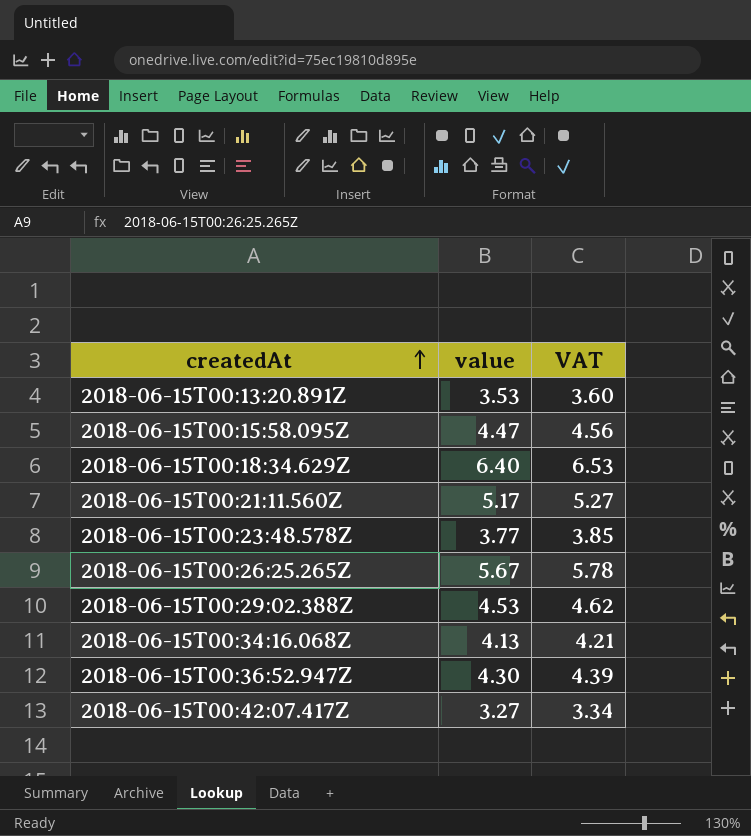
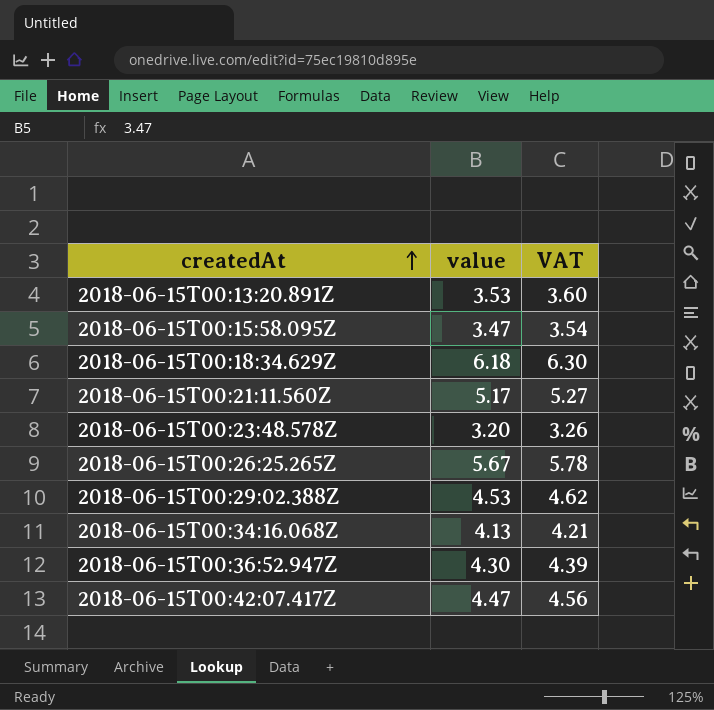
2018-06-15T00:15:58.095Z | value: 4.47 -> 3.47
2018-06-15T00:15:58.095Z | VAT: 4.56 -> 3.54
2018-06-15T00:18:34.629Z | value: 6.40 -> 6.18
2018-06-15T00:18:34.629Z | VAT: 6.53 -> 6.30
2018-06-15T00:23:48.578Z | value: 3.77 -> 3.20
2018-06-15T00:23:48.578Z | VAT: 3.85 -> 3.26
2018-06-15T00:42:07.417Z | value: 3.27 -> 4.47
2018-06-15T00:42:07.417Z | VAT: 3.34 -> 4.56

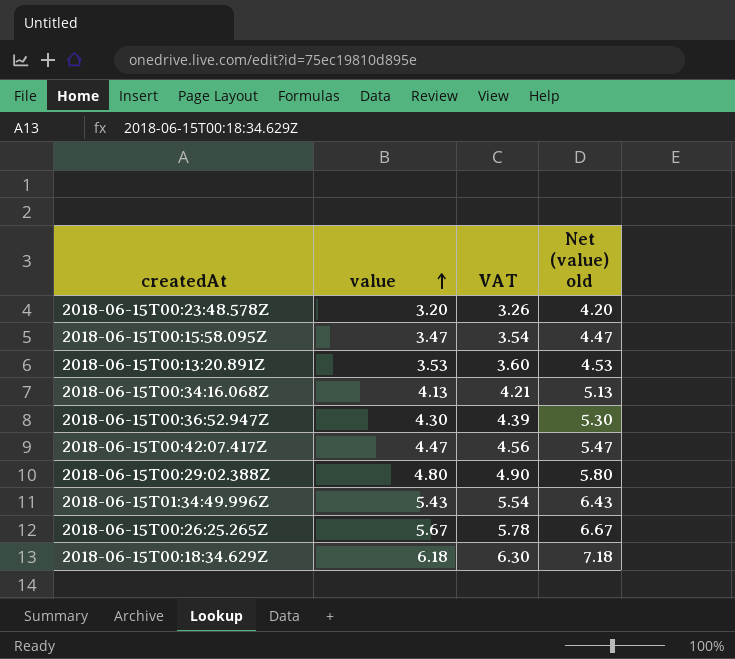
row order: createdAt ascending -> value ascending
column Net (value) old | formula: none -> [value] + 1
row 2018-06-15T00:21:11.560Z: 5.17 | 5.27 -> none
2018-06-15T00:29:02.388Z | value: 4.53 -> 4.80
2018-06-15T00:29:02.388Z | VAT: 4.62 -> 4.90
row 2018-06-15T01:34:49.996Z: none -> 5.43 | 5.54 | 6.43

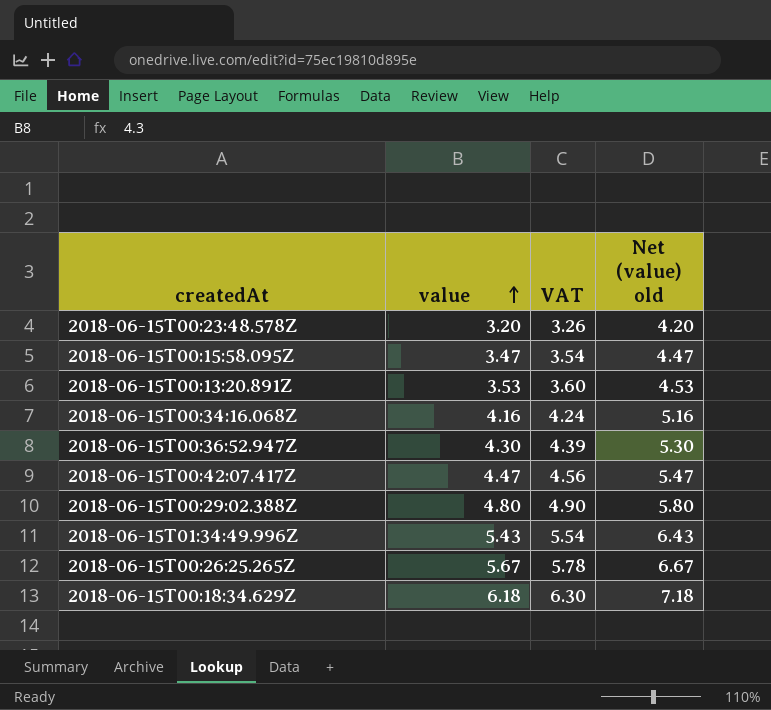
2018-06-15T00:34:16.068Z | value: 4.13 -> 4.16
2018-06-15T00:34:16.068Z | VAT: 4.21 -> 4.24
2018-06-15T00:34:16.068Z | Net (value) old: 5.13 -> 5.16

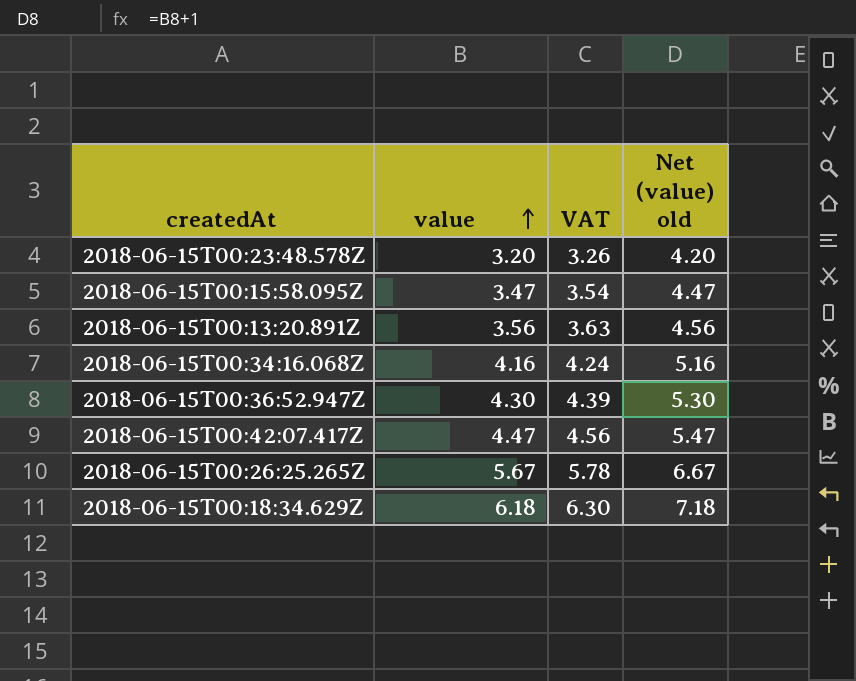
row 2018-06-15T00:29:02.388Z: 4.80 | 4.90 | 5.80 -> none
row 2018-06-15T01:34:49.996Z: 5.43 | 5.54 | 6.43 -> none
2018-06-15T00:13:20.891Z | value: 3.53 -> 3.56
2018-06-15T00:13:20.891Z | VAT: 3.60 -> 3.63
2018-06-15T00:13:20.891Z | Net (value) old: 4.53 -> 4.56

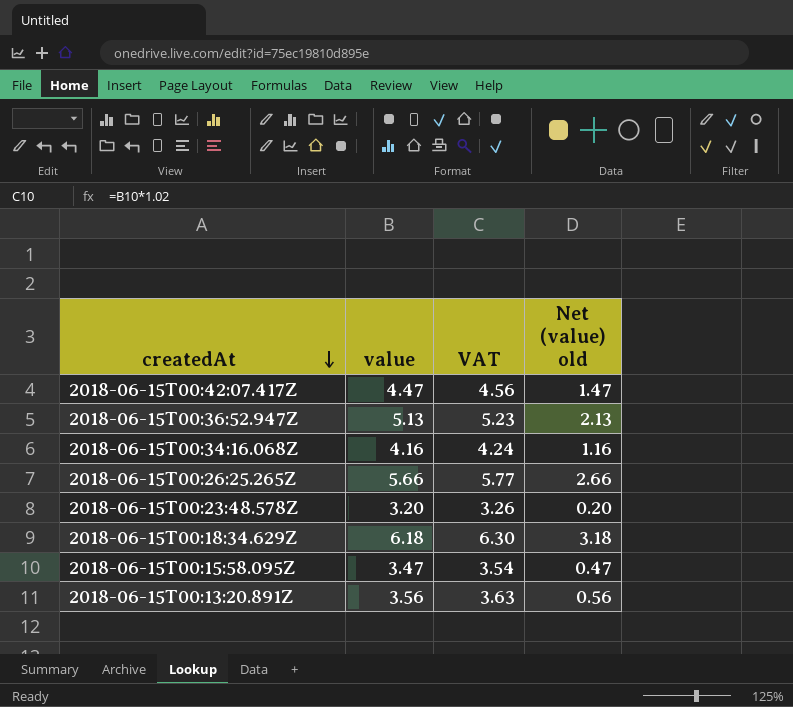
row order: value ascending -> createdAt descending
column Net (value) old | formula: [value] + 1 -> [value] - 3
2018-06-15T00:36:52.947Z | value: 4.30 -> 5.13
2018-06-15T00:36:52.947Z | VAT: 4.39 -> 5.23
2018-06-15T00:26:25.265Z | value: 5.67 -> 5.66
2018-06-15T00:26:25.265Z | VAT: 5.78 -> 5.77

